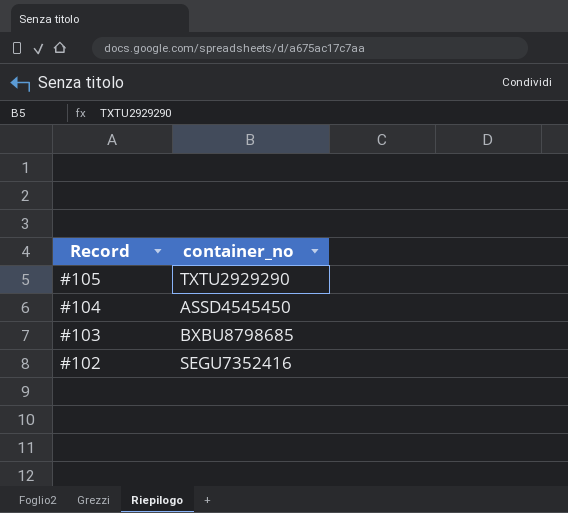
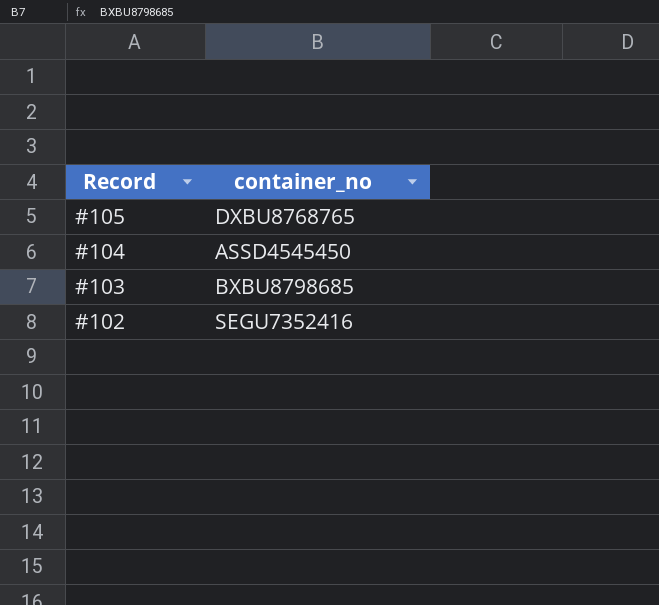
#105 | container_no: TXTU2929290 -> DXBU8768765

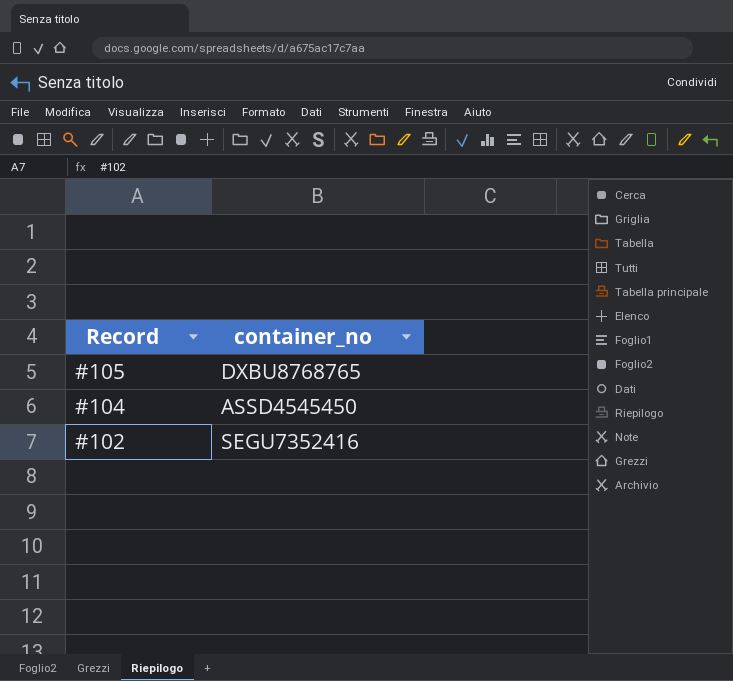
row #103: BXBU8798685 -> none

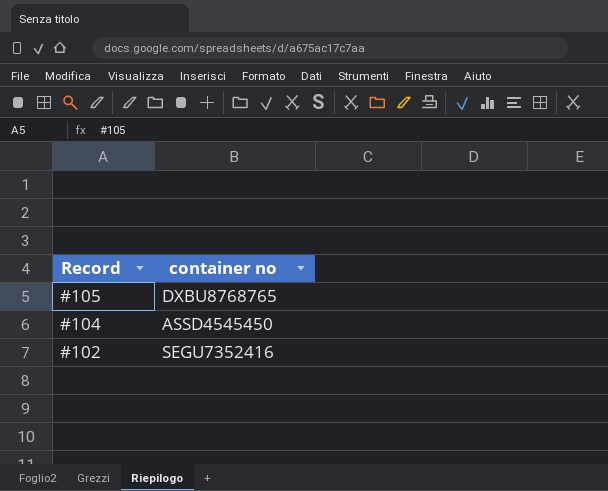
column name: container_no -> container no

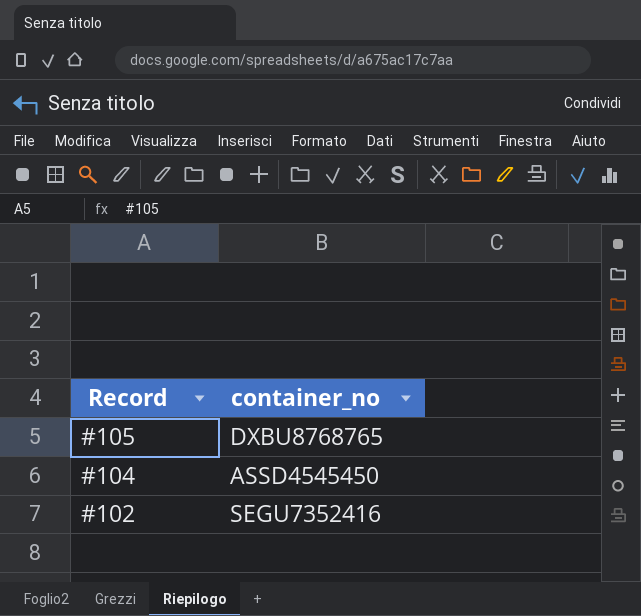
column name: container no -> container_no

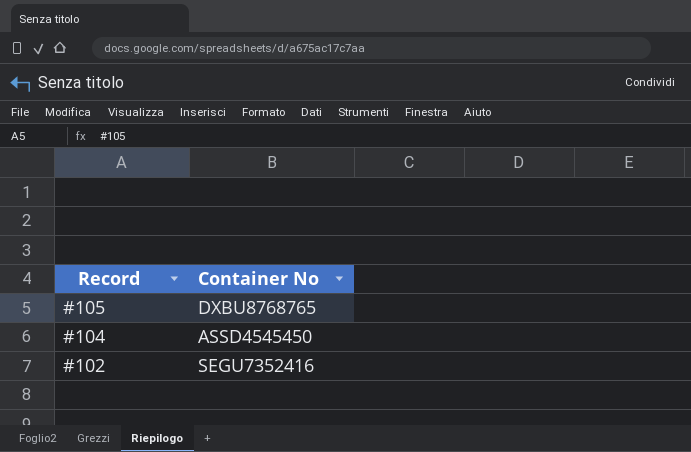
column name: container_no -> Container No

